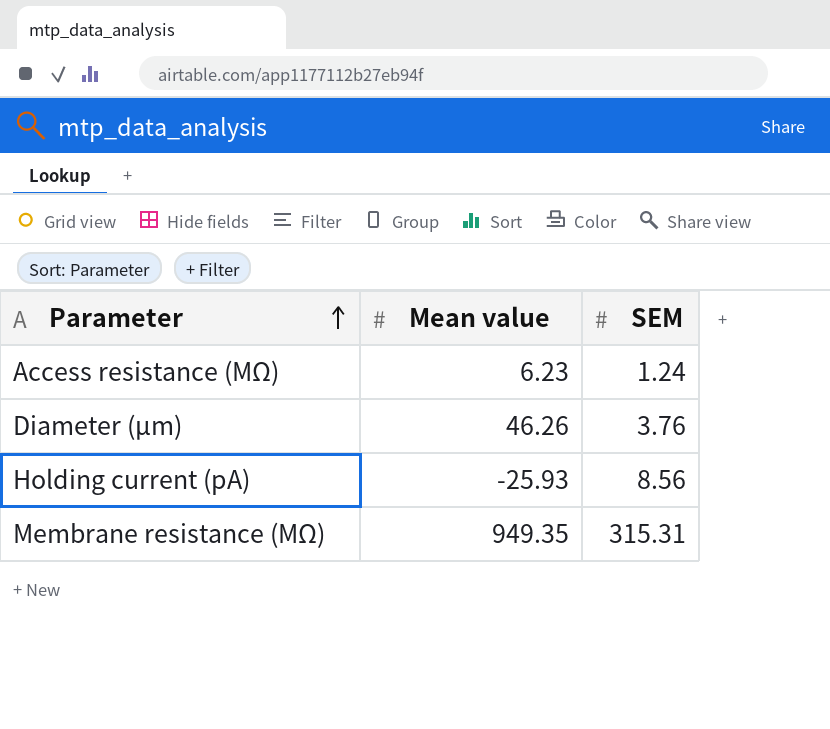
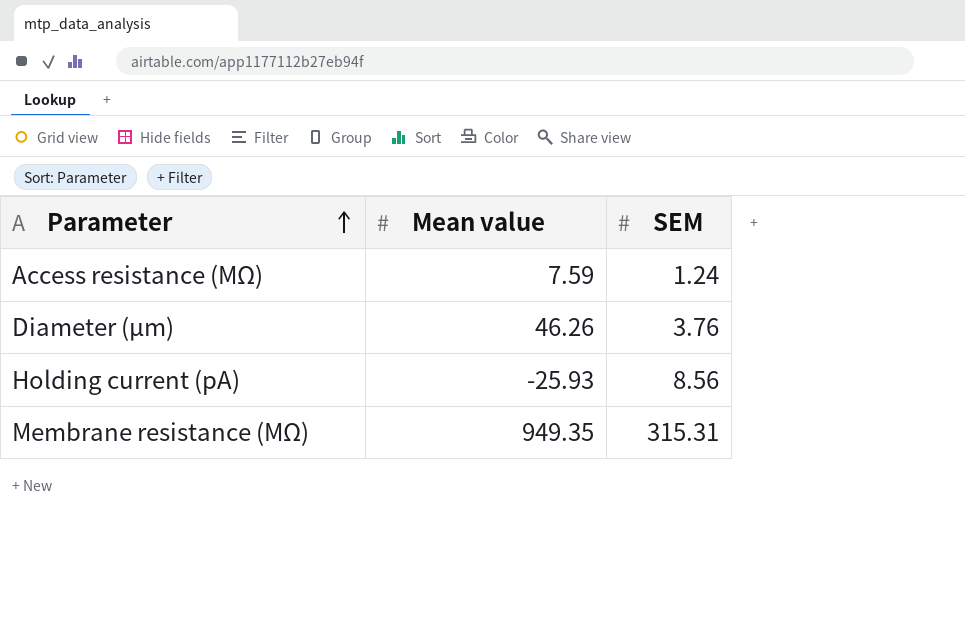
Access resistance (MΩ) | Mean value: 6.23 -> 7.59

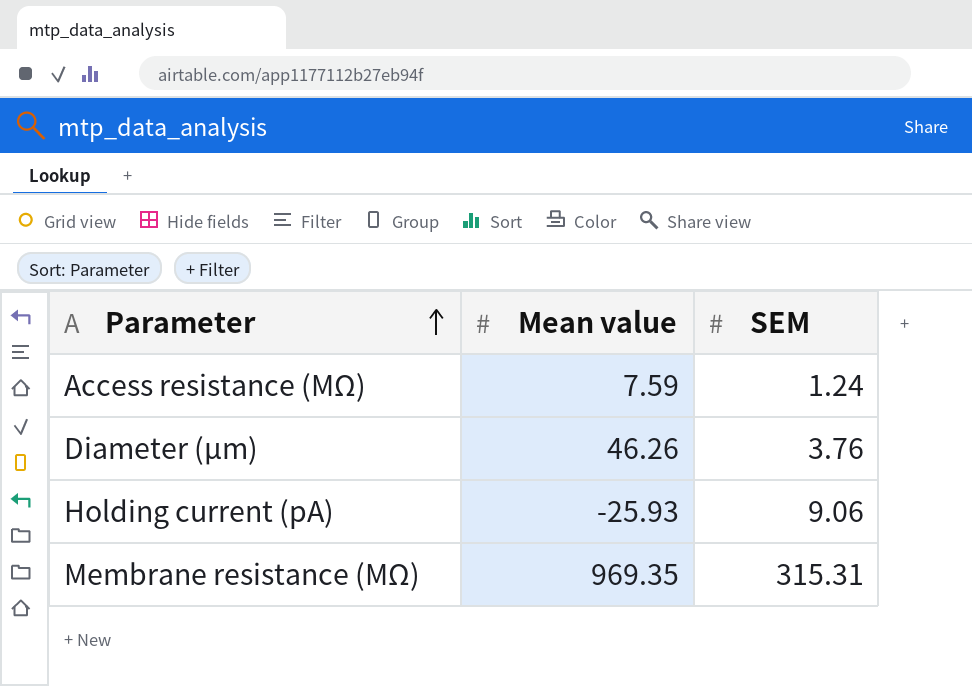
Holding current (pA) | SEM: 8.56 -> 9.06
Membrane resistance (MΩ) | Mean value: 949.35 -> 969.35

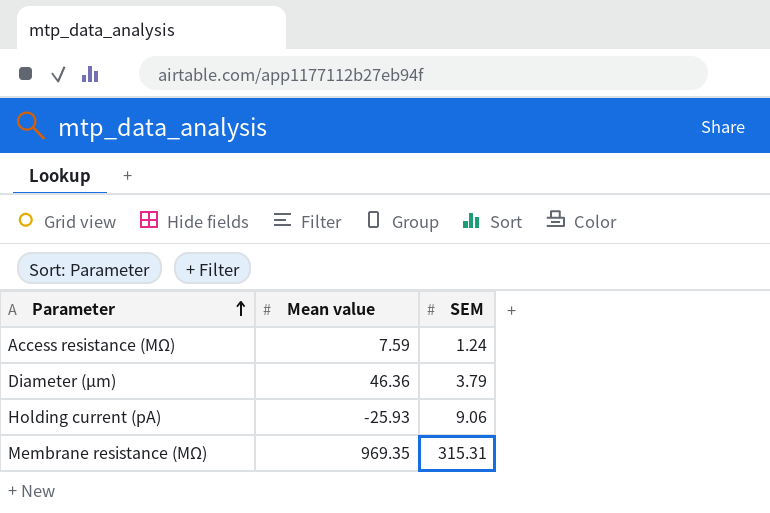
Diameter (μm) | Mean value: 46.26 -> 46.36
Diameter (μm) | SEM: 3.76 -> 3.79

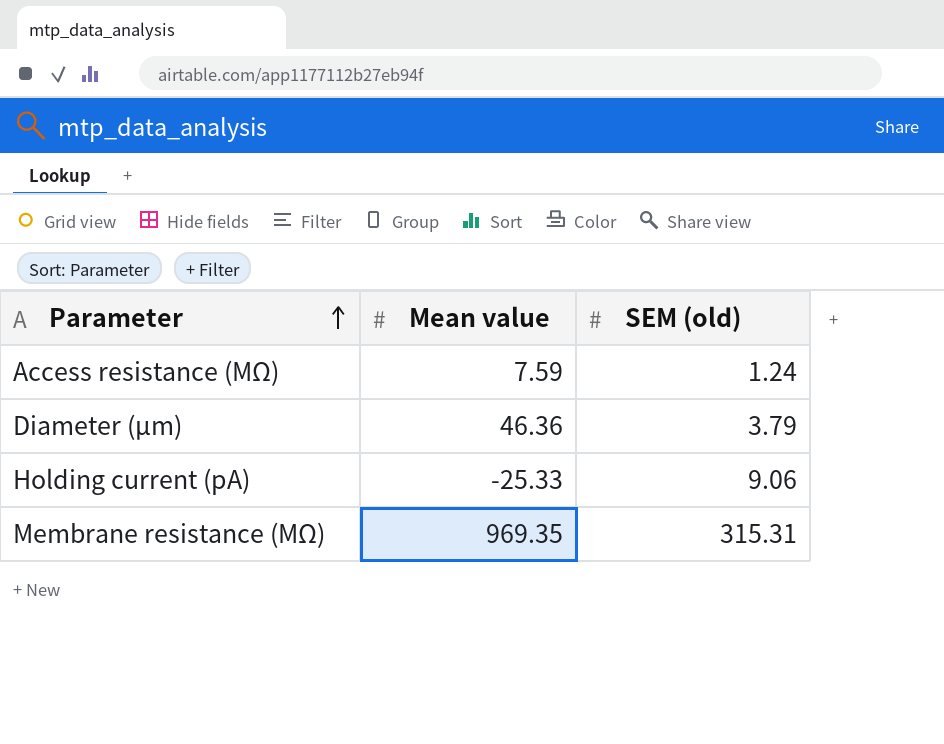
column name: SEM -> SEM (old)
Holding current (pA) | Mean value: -25.93 -> -25.33

